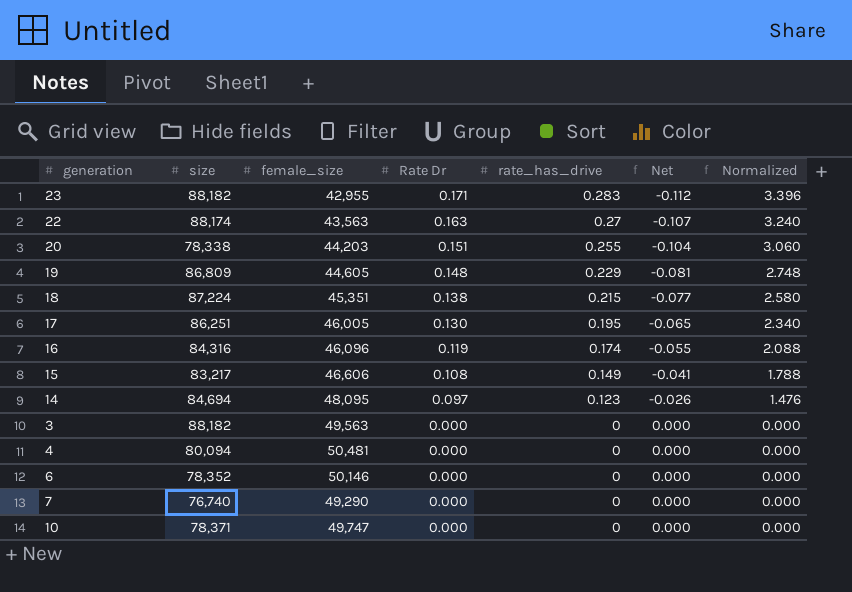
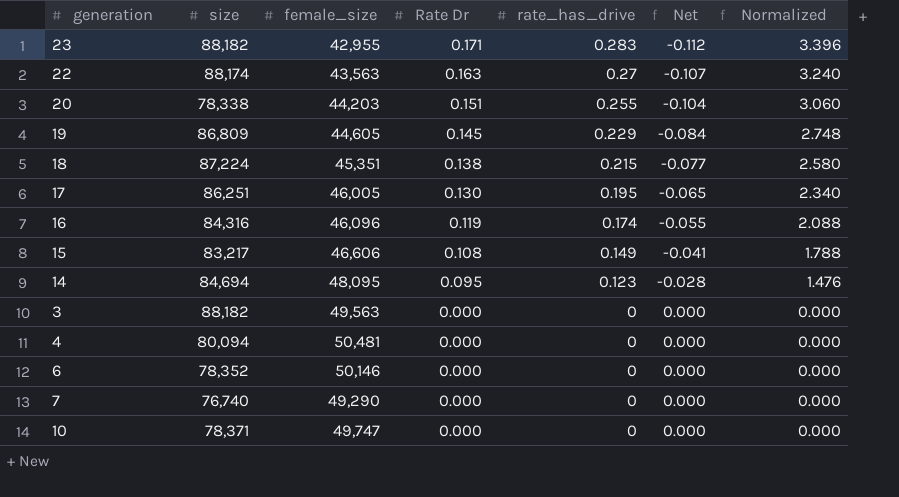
19 | Rate Dr: 0.148 -> 0.145
19 | Net: -0.081 -> -0.084
14 | Rate Dr: 0.097 -> 0.095
14 | Net: -0.026 -> -0.028

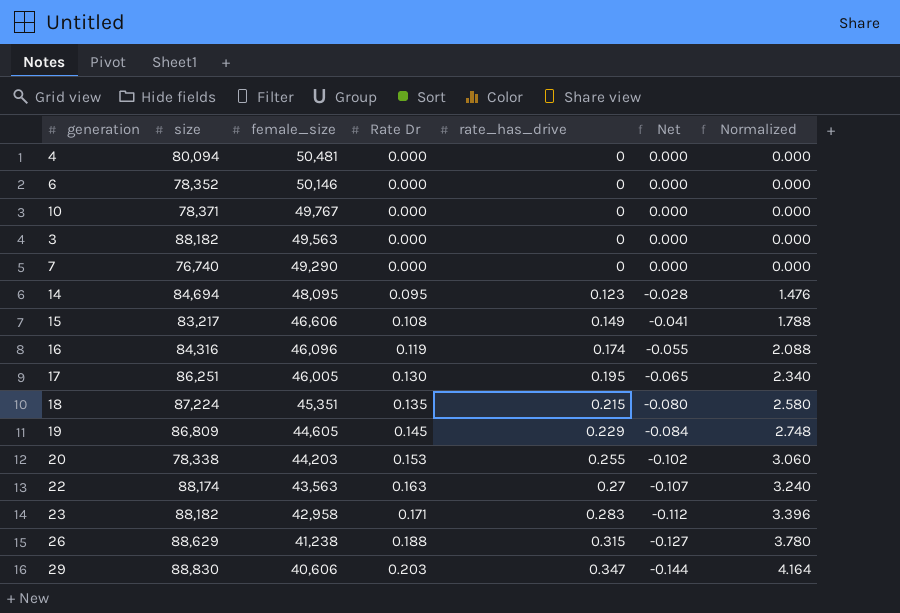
row order: Rate Dr descending -> female_size descending
10 | female_size: 49,747 -> 49,767
18 | Rate Dr: 0.138 -> 0.135
18 | Net: -0.077 -> -0.080
20 | Rate Dr: 0.151 -> 0.153
20 | Net: -0.104 -> -0.102
23 | female_size: 42,955 -> 42,958
row 26: none -> 88,629 | 41,238 | 0.188 | 0.315 | -0.127 | 3.780
row 29: none -> 88,830 | 40,606 | 0.203 | 0.347 | -0.144 | 4.164

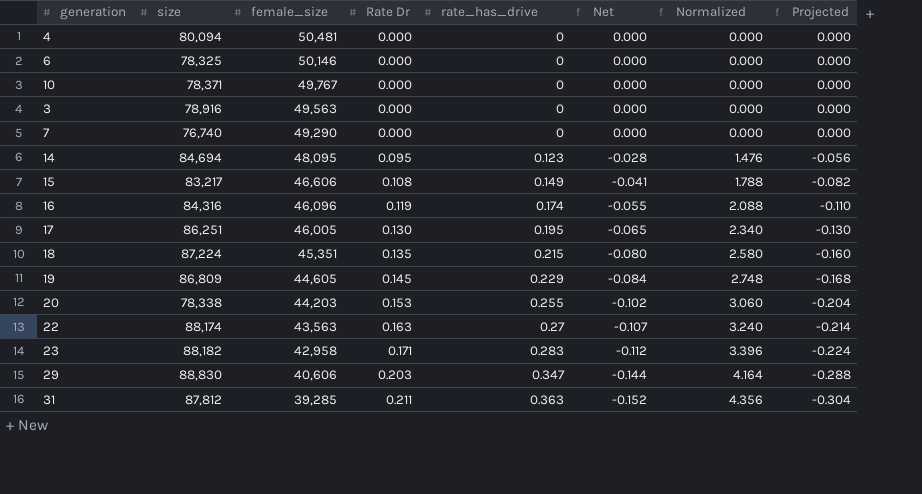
column Projected | formula: none -> [Net] * 2
row 26: 88,629 | 41,238 | 0.188 | 0.315 | -0.127 | 3.780 -> none
6 | size: 78,352 -> 78,325
3 | size: 88,182 -> 78,916
row 31: none -> 87,812 | 39,285 | 0.211 | 0.363 | -0.152 | 4.356 | -0.304

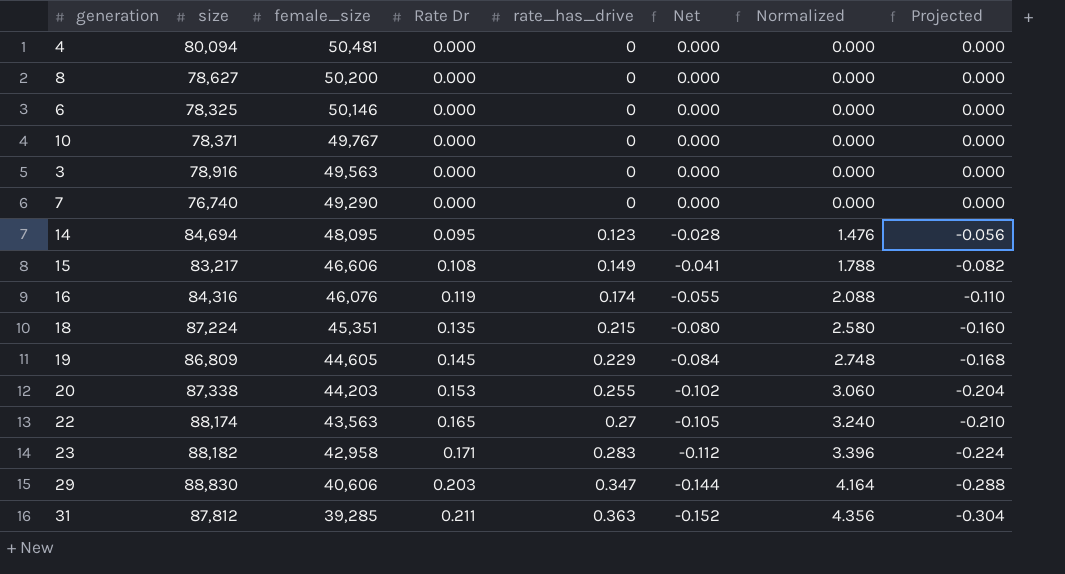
row 17: 86,251 | 46,005 | 0.130 | 0.195 | -0.065 | 2.340 | -0.130 -> none
row 8: none -> 78,627 | 50,200 | 0.000 | 0 | 0.000 | 0.000 | 0.000
16 | female_size: 46,096 -> 46,076
20 | size: 78,338 -> 87,338
22 | Rate Dr: 0.163 -> 0.165
22 | Net: -0.107 -> -0.105
22 | Projected: -0.214 -> -0.210

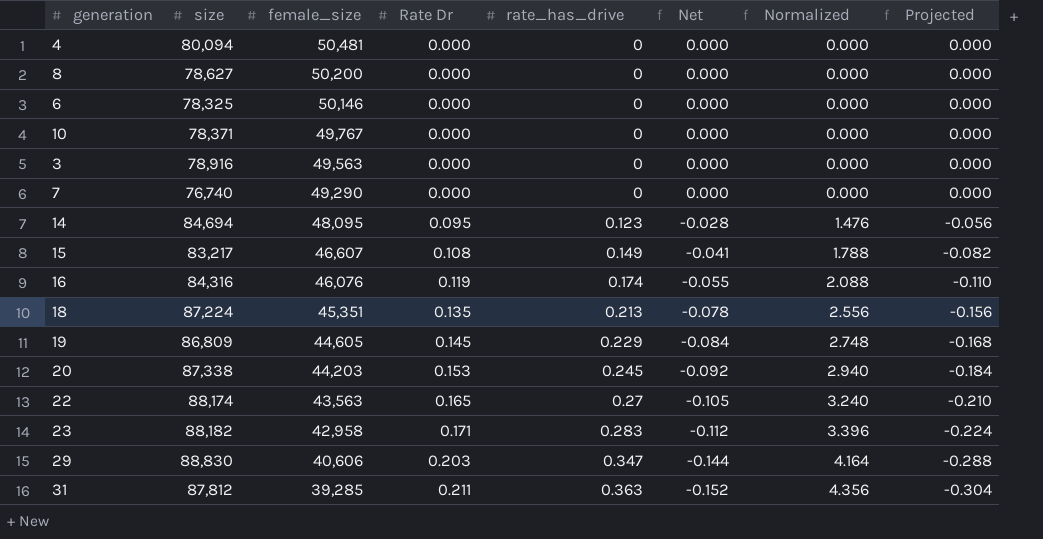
15 | female_size: 46,606 -> 46,607
18 | rate_has_drive: 0.215 -> 0.213
18 | Net: -0.080 -> -0.078
18 | Normalized: 2.580 -> 2.556
18 | Projected: -0.160 -> -0.156
20 | rate_has_drive: 0.255 -> 0.245
20 | Net: -0.102 -> -0.092
20 | Normalized: 3.060 -> 2.940
20 | Projected: -0.204 -> -0.184

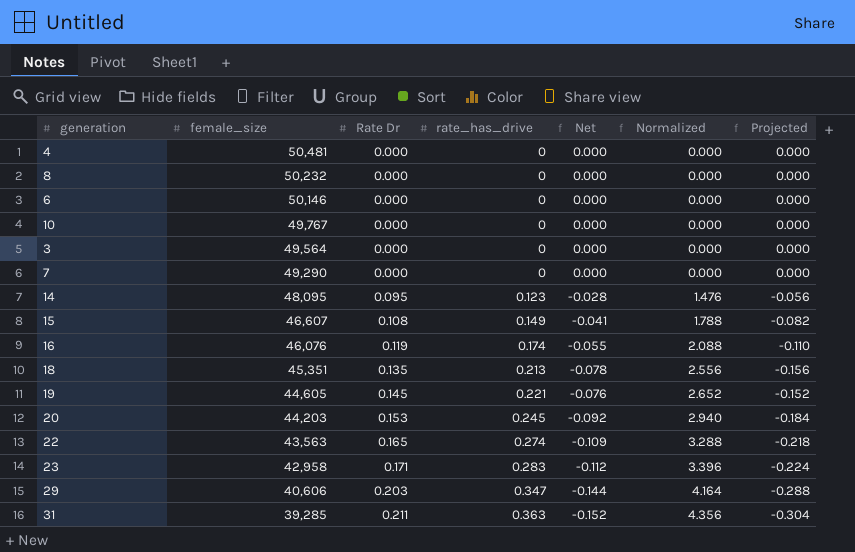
column size | position: 2 -> none
8 | female_size: 50,200 -> 50,232
3 | female_size: 49,563 -> 49,564
19 | rate_has_drive: 0.229 -> 0.221
19 | Net: -0.084 -> -0.076
19 | Normalized: 2.748 -> 2.652
19 | Projected: -0.168 -> -0.152
22 | rate_has_drive: 0.27 -> 0.274
22 | Net: -0.105 -> -0.109
22 | Normalized: 3.240 -> 3.288
22 | Projected: -0.210 -> -0.218

